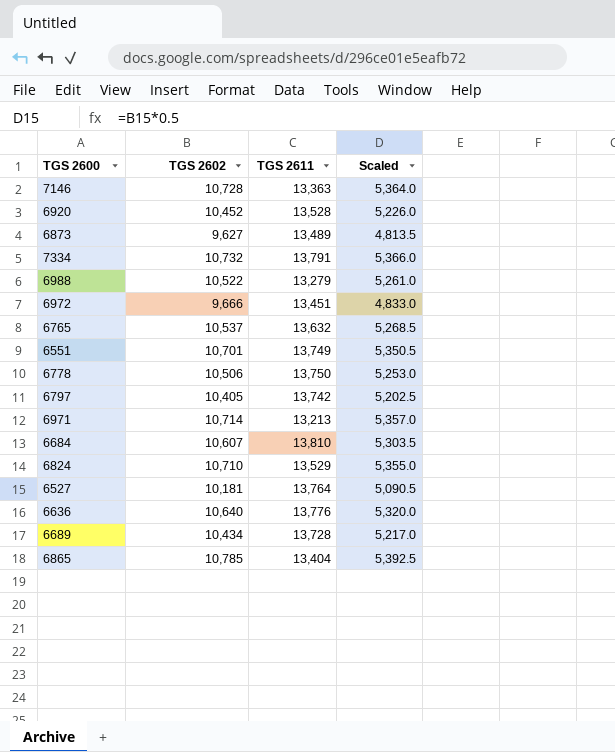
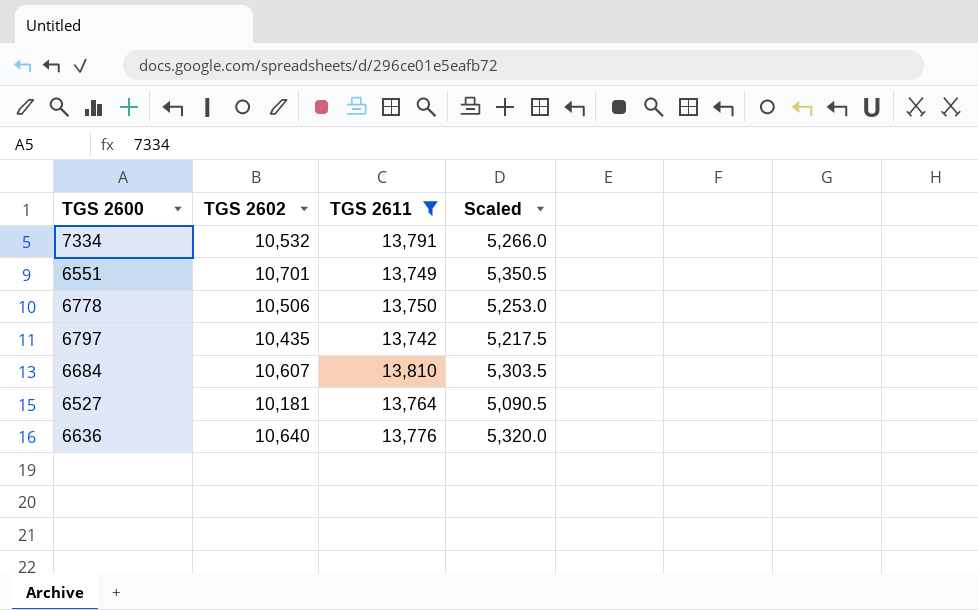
filter: none -> TGS 2611 >= 13,742
7334 | TGS 2602: 10,732 -> 10,532
7334 | Scaled: 5,366.0 -> 5,266.0
6797 | TGS 2602: 10,405 -> 10,435
6797 | Scaled: 5,202.5 -> 5,217.5

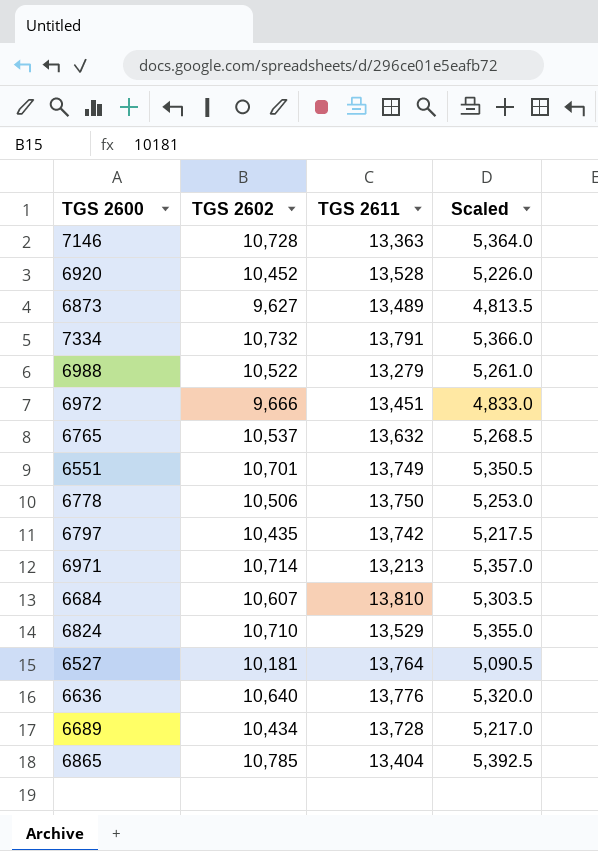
filter: TGS 2611 >= 13,742 -> none
7334 | TGS 2602: 10,532 -> 10,732
7334 | Scaled: 5,266.0 -> 5,366.0

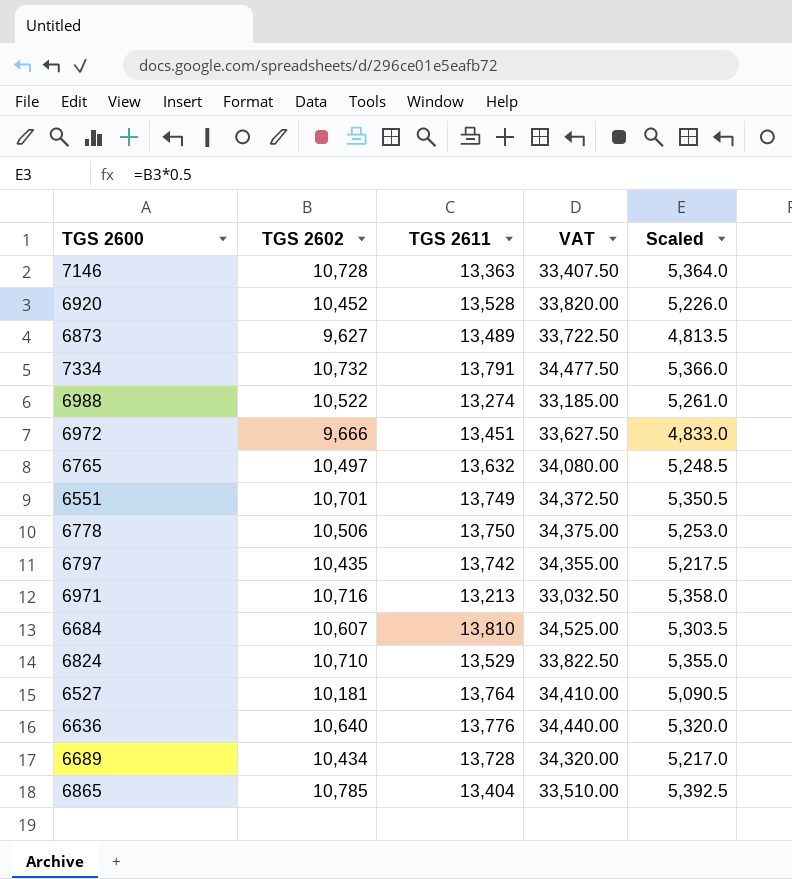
column VAT | formula: none -> [TGS 2611] * 2.5
6988 | TGS 2611: 13,279 -> 13,274
6765 | TGS 2602: 10,537 -> 10,497
6765 | Scaled: 5,268.5 -> 5,248.5
6971 | TGS 2602: 10,714 -> 10,716
6971 | Scaled: 5,357.0 -> 5,358.0

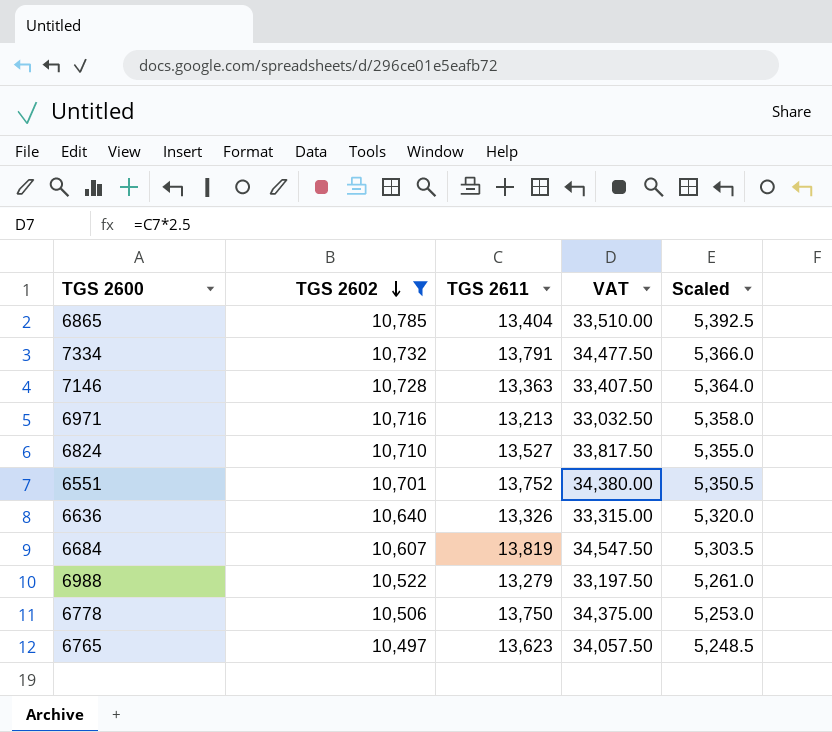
filter: none -> TGS 2602 >= 10,497
row order: none -> TGS 2602 descending
6824 | TGS 2611: 13,529 -> 13,527
6824 | VAT: 33,822.50 -> 33,817.50
6551 | TGS 2611: 13,749 -> 13,752
6551 | VAT: 34,372.50 -> 34,380.00
6636 | TGS 2611: 13,776 -> 13,326
6636 | VAT: 34,440.00 -> 33,315.00
6684 | TGS 2611: 13,810 -> 13,819
6684 | VAT: 34,525.00 -> 34,547.50
6988 | TGS 2611: 13,274 -> 13,279
6988 | VAT: 33,185.00 -> 33,197.50
6765 | TGS 2611: 13,632 -> 13,623
6765 | VAT: 34,080.00 -> 34,057.50

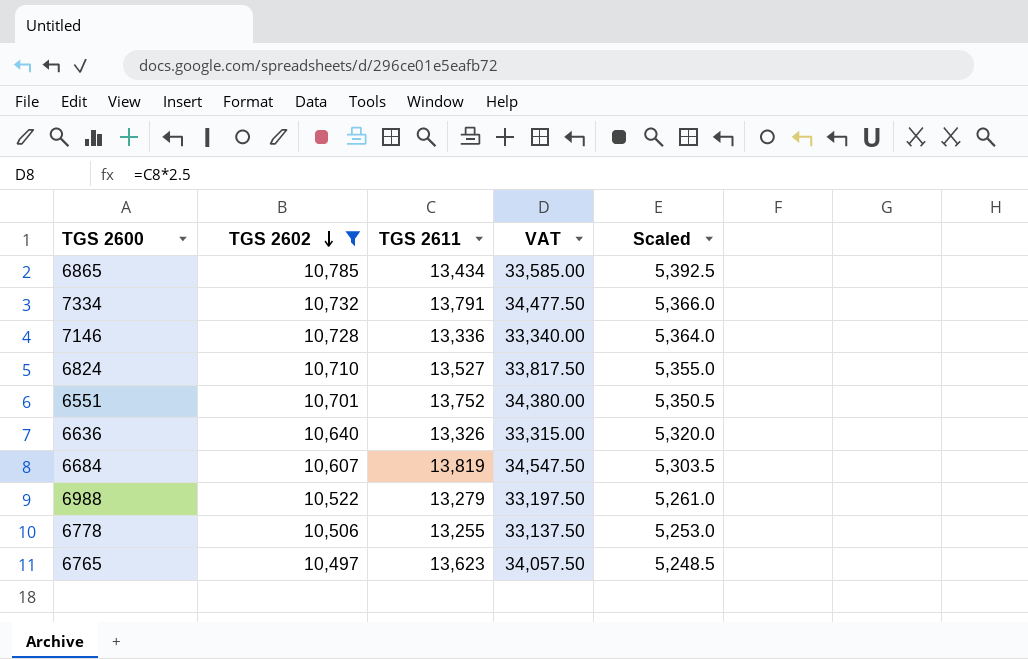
row 6971: 10,716 | 13,213 | 33,032.50 | 5,358.0 -> none
6865 | TGS 2611: 13,404 -> 13,434
6865 | VAT: 33,510.00 -> 33,585.00
7146 | TGS 2611: 13,363 -> 13,336
7146 | VAT: 33,407.50 -> 33,340.00
6778 | TGS 2611: 13,750 -> 13,255
6778 | VAT: 34,375.00 -> 33,137.50

